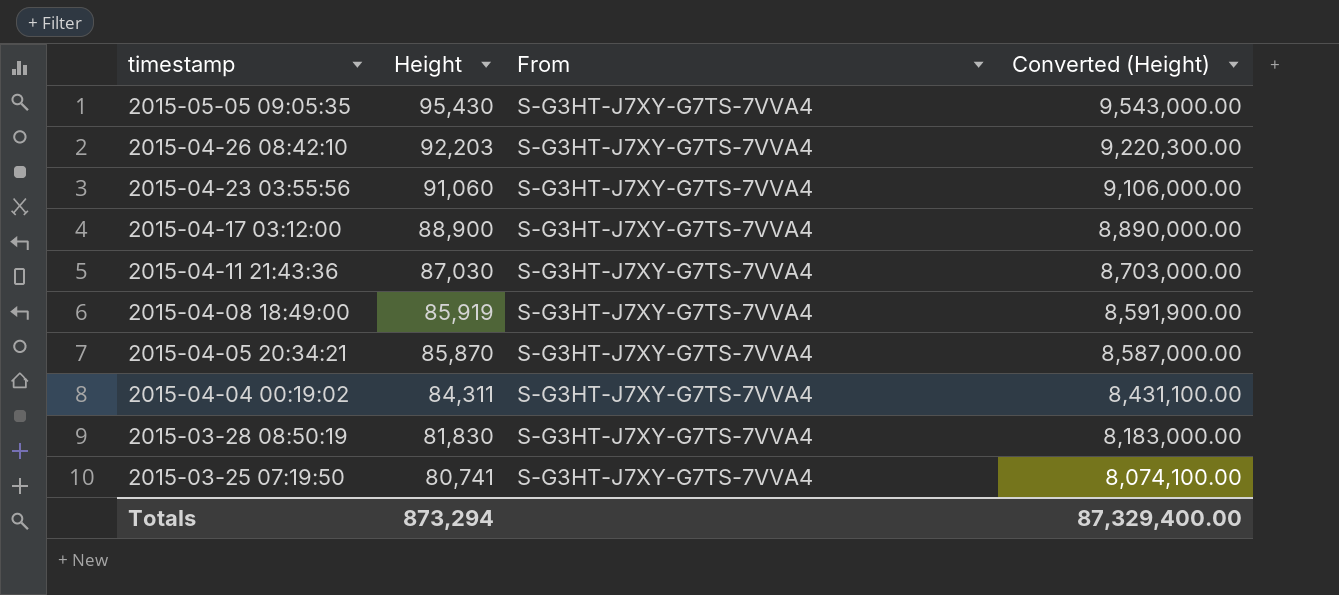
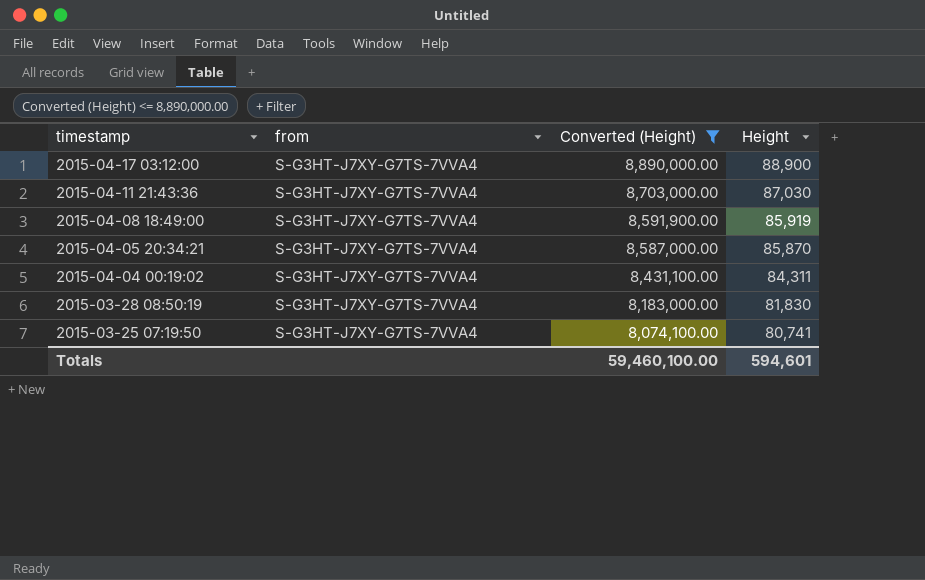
filter: none -> Converted (Height) <= 8,890,000.00
column name: From -> from
column Height | position: 2 -> 4
Totals | Converted (Height): 87,329,400.00 -> 59,460,100.00
Totals | Height: 873,294 -> 594,601

